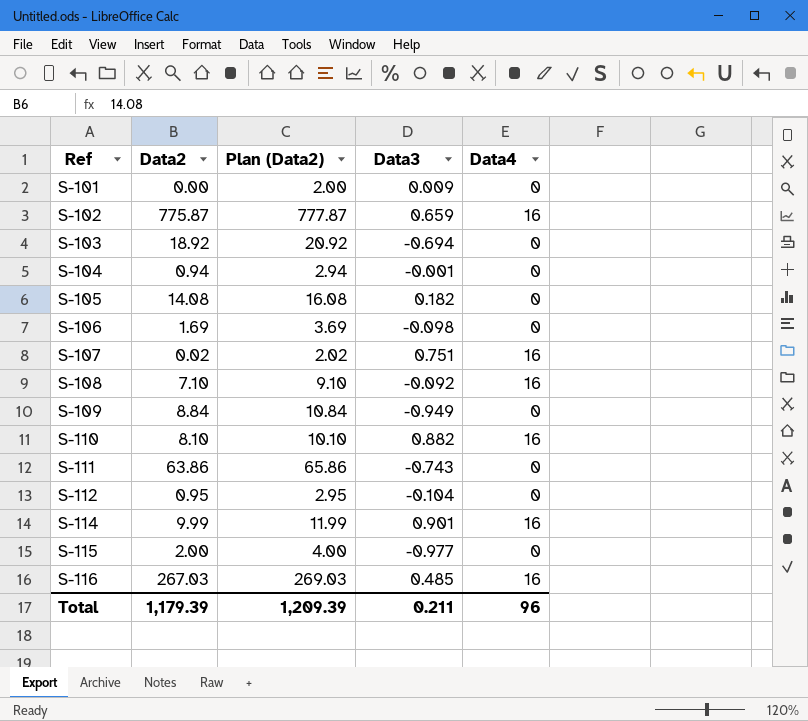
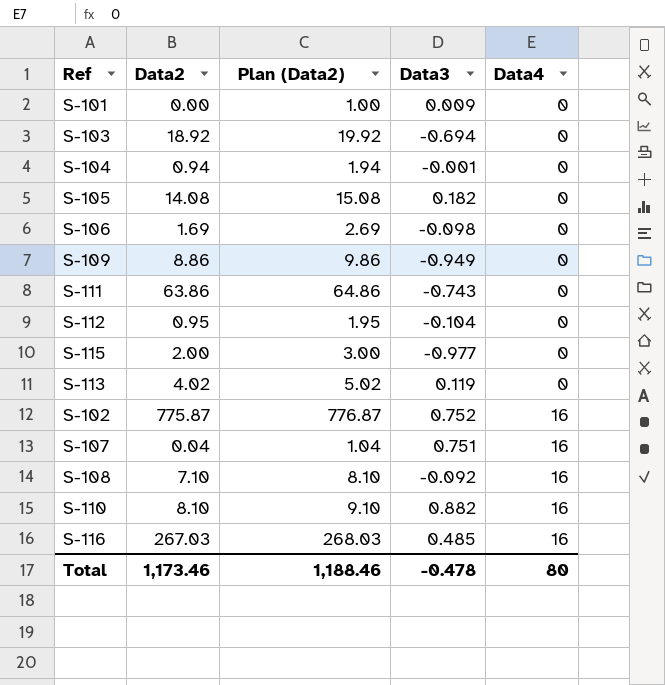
row order: Ref ascending -> Data4 ascending
column Plan (Data2) | formula: [Data2] + 2 -> [Data2] + 1
row S-114: 9.99 | 11.99 | 0.901 | 16 -> none
S-109 | Data2: 8.84 -> 8.86
row S-113: none -> 4.02 | 5.02 | 0.119 | 0
S-102 | Data3: 0.659 -> 0.752
S-107 | Data2: 0.02 -> 0.04
Total | Data2: 1,179.39 -> 1,173.46
Total | Plan (Data2): 1,209.39 -> 1,188.46
Total | Data3: 0.211 -> -0.478
Total | Data4: 96 -> 80

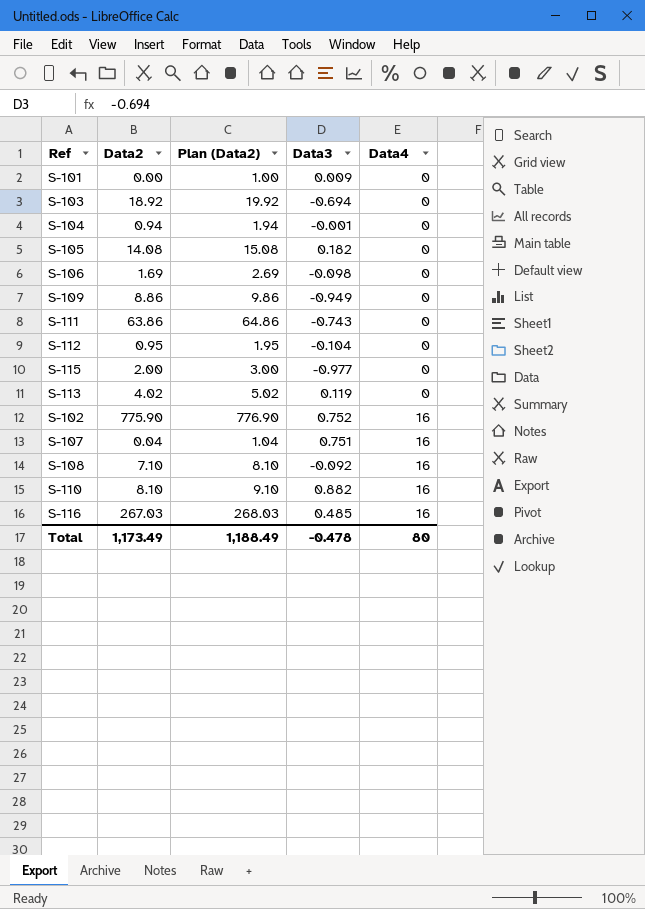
S-102 | Data2: 775.87 -> 775.90
S-102 | Plan (Data2): 776.87 -> 776.90
Total | Data2: 1,173.46 -> 1,173.49
Total | Plan (Data2): 1,188.46 -> 1,188.49

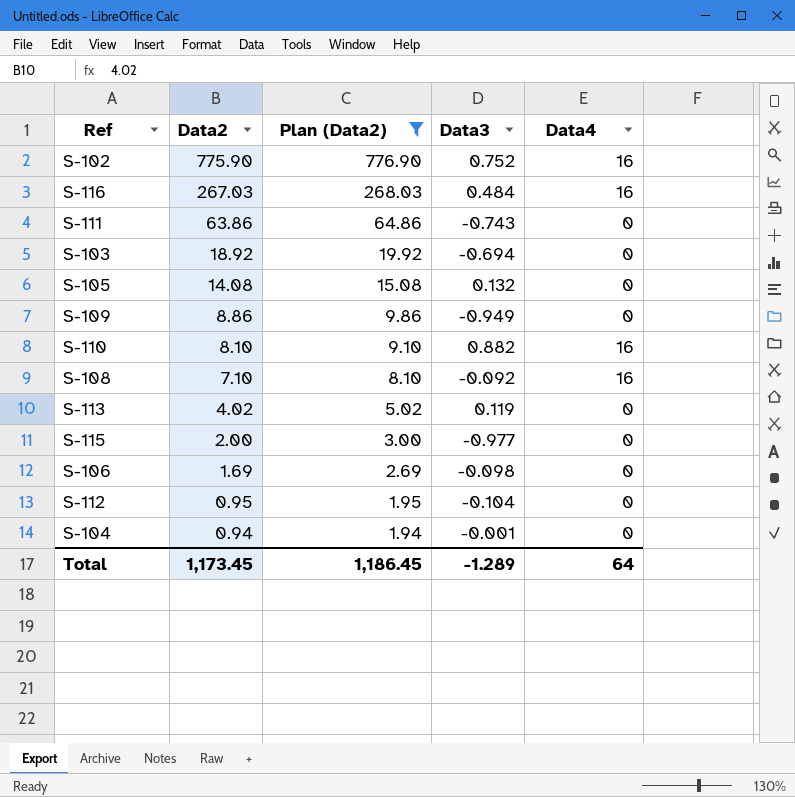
filter: none -> Plan (Data2) >= 1.94
row order: Data4 ascending -> Data2 descending
S-116 | Data3: 0.485 -> 0.484
S-105 | Data3: 0.182 -> 0.132
Total | Data2: 1,173.49 -> 1,173.45
Total | Plan (Data2): 1,188.49 -> 1,186.45
Total | Data3: -0.478 -> -1.289
Total | Data4: 80 -> 64

